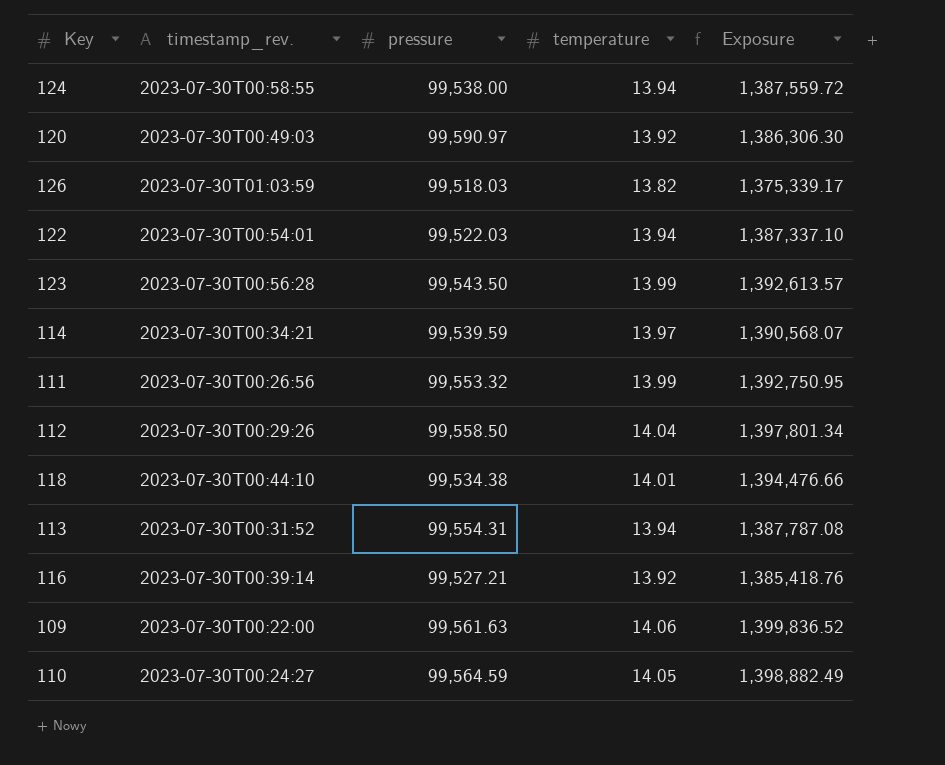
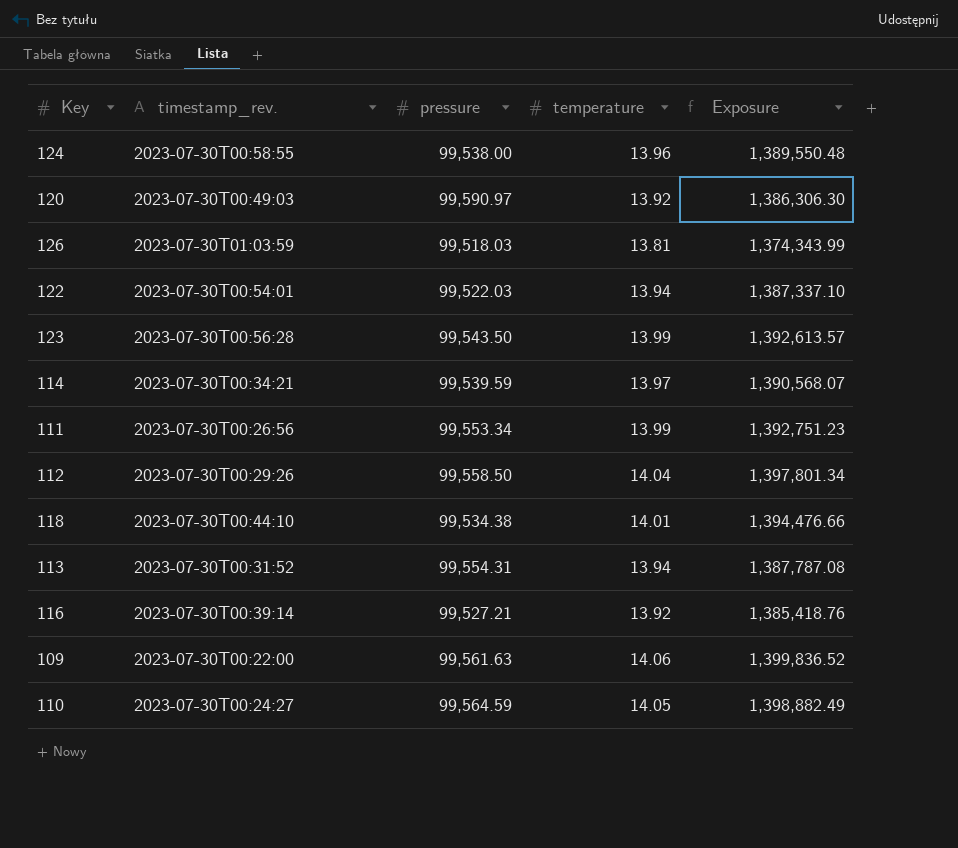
124 | temperature: 13.94 -> 13.96
124 | Exposure: 1,387,559.72 -> 1,389,550.48
126 | temperature: 13.82 -> 13.81
126 | Exposure: 1,375,339.17 -> 1,374,343.99
111 | pressure: 99,553.32 -> 99,553.34
111 | Exposure: 1,392,750.95 -> 1,392,751.23

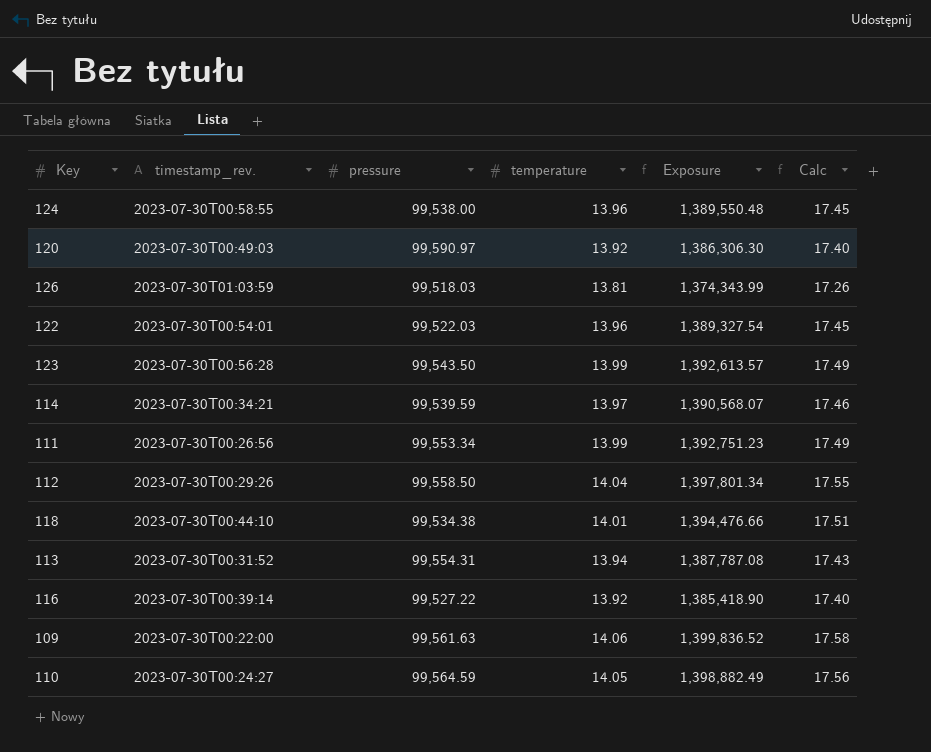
column Calc | formula: none -> [temperature] * 1.25
122 | temperature: 13.94 -> 13.96
122 | Exposure: 1,387,337.10 -> 1,389,327.54
116 | pressure: 99,527.21 -> 99,527.22
116 | Exposure: 1,385,418.76 -> 1,385,418.90

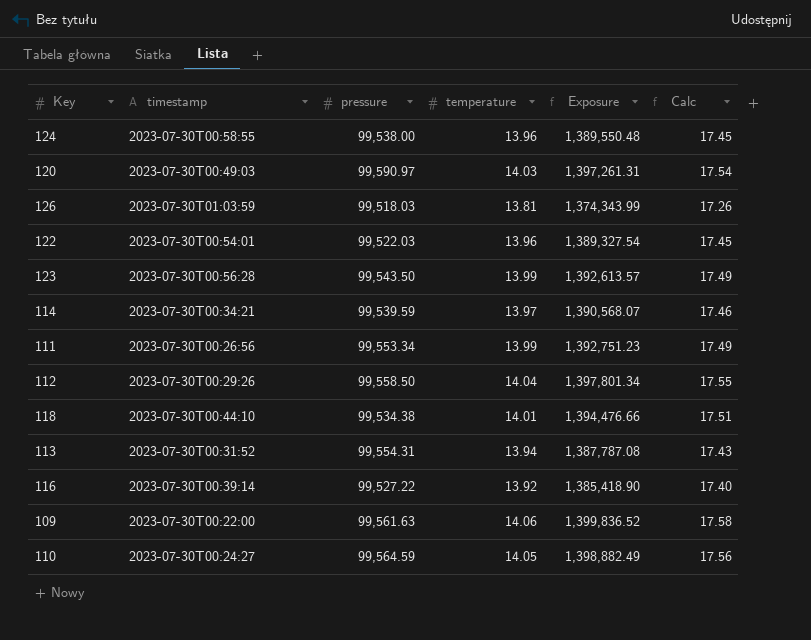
column name: timestamp_rev. -> timestamp
120 | temperature: 13.92 -> 14.03
120 | Exposure: 1,386,306.30 -> 1,397,261.31
120 | Calc: 17.40 -> 17.54

